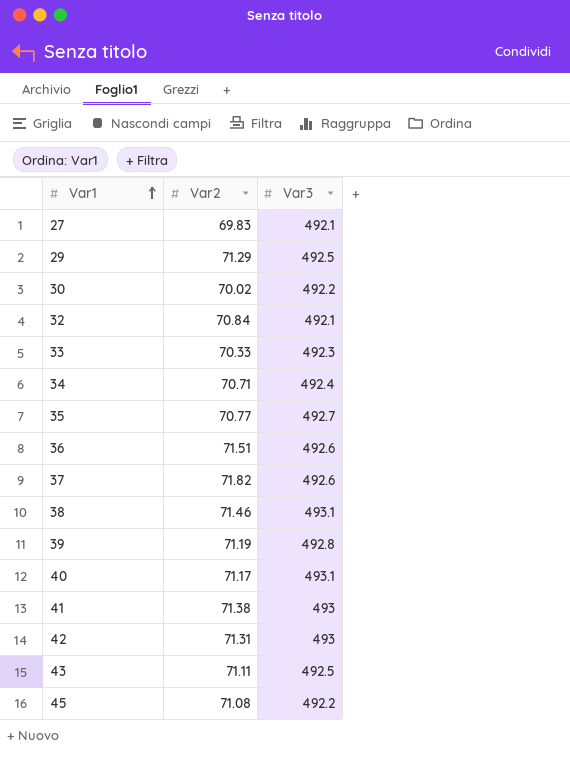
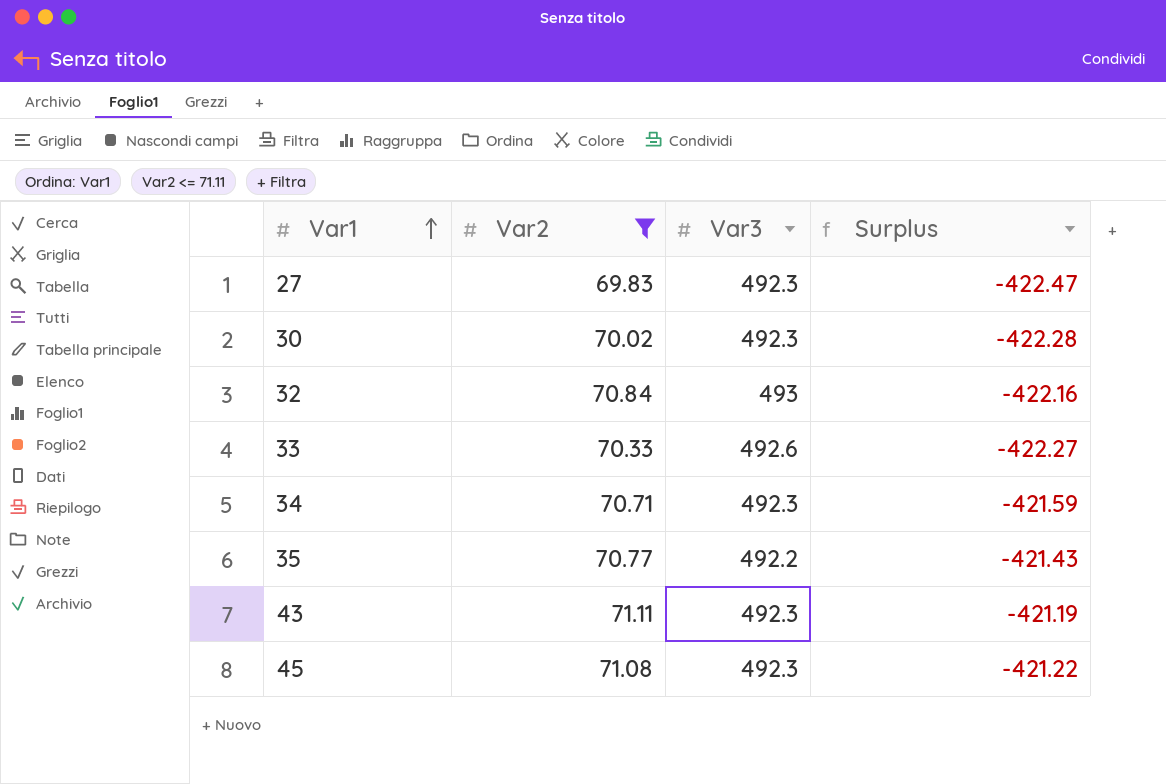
filter: none -> Var2 <= 71.11
column Surplus | formula: none -> [Var2] - [Var3]
27 | Var3: 492.1 -> 492.3
30 | Var3: 492.2 -> 492.3
32 | Var3: 492.1 -> 493
33 | Var3: 492.3 -> 492.6
34 | Var3: 492.4 -> 492.3
35 | Var3: 492.7 -> 492.2
43 | Var3: 492.5 -> 492.3
45 | Var3: 492.2 -> 492.3

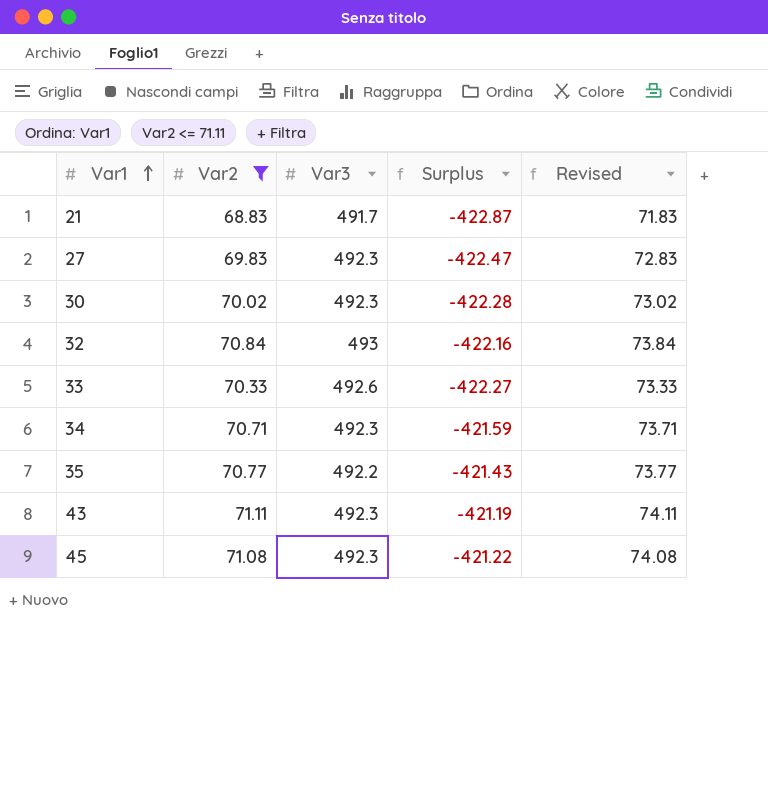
column Revised | formula: none -> [Var2] + 3
row 21: none -> 68.83 | 491.7 | -422.87 | 71.83

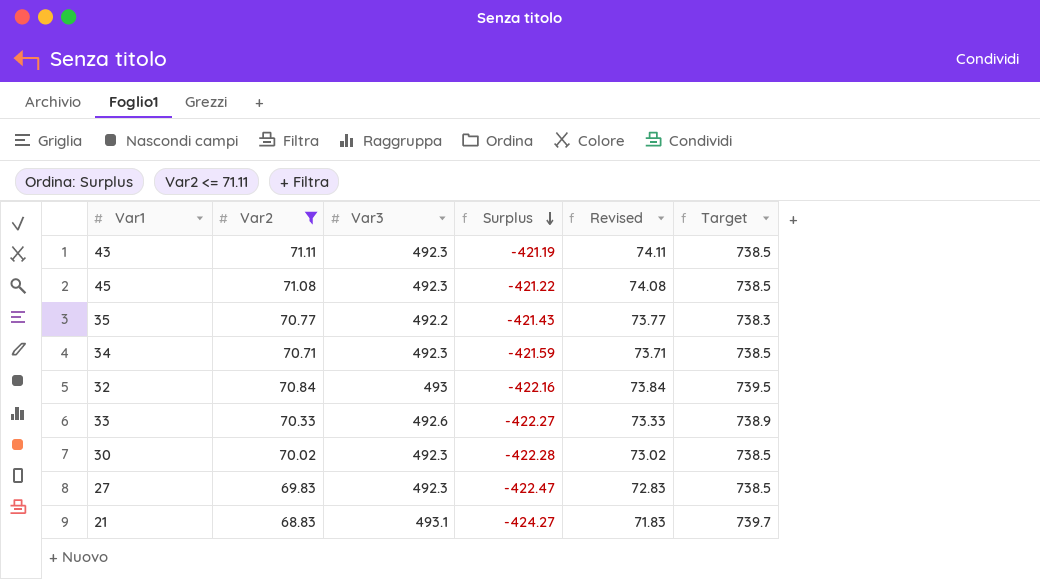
row order: Var1 ascending -> Surplus descending
column Target | formula: none -> [Var3] * 1.5
21 | Var3: 491.7 -> 493.1
21 | Surplus: -422.87 -> -424.27

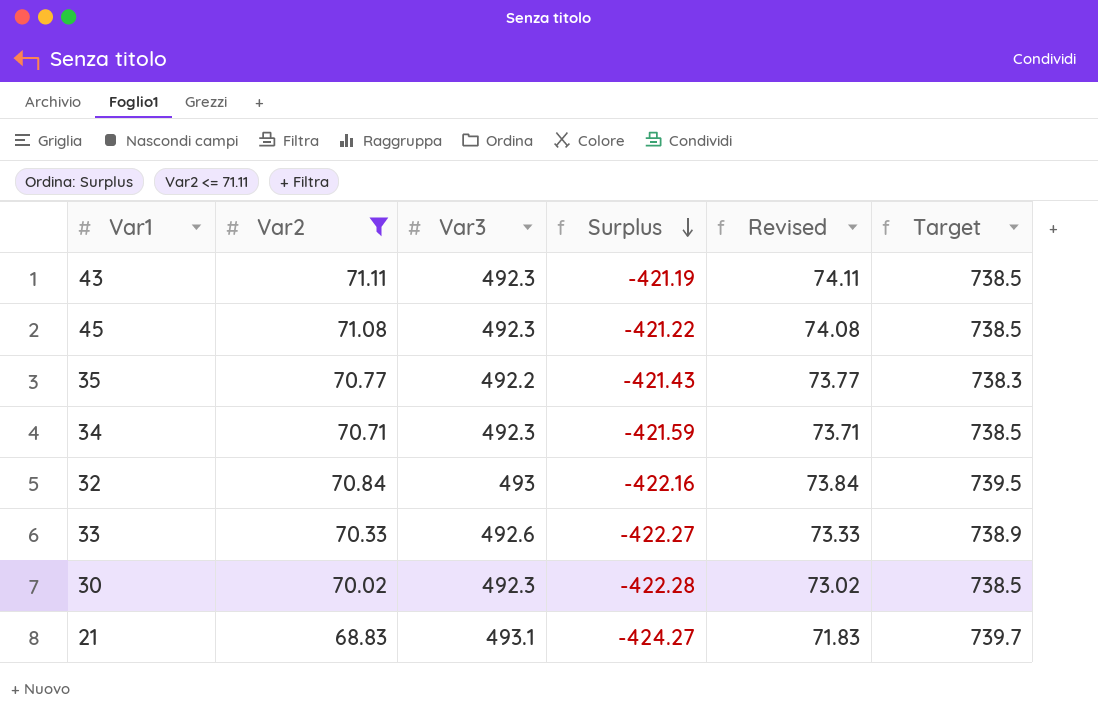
row 27: 69.83 | 492.3 | -422.47 | 72.83 | 738.5 -> none

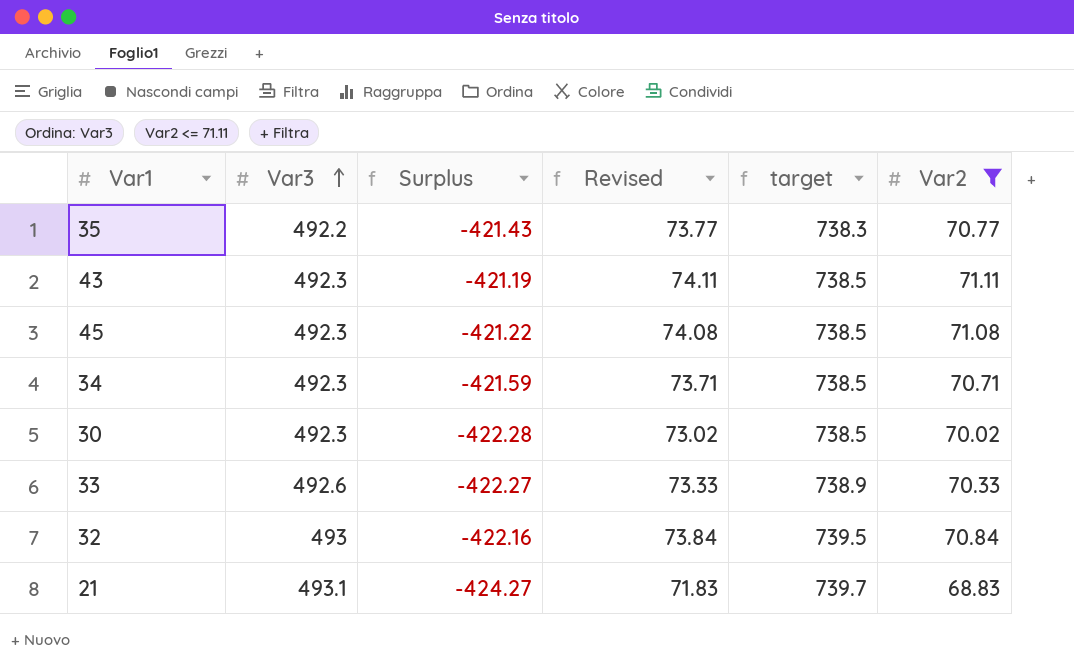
row order: Surplus descending -> Var3 ascending
column name: Target -> target
column Var2 | position: 2 -> 6

